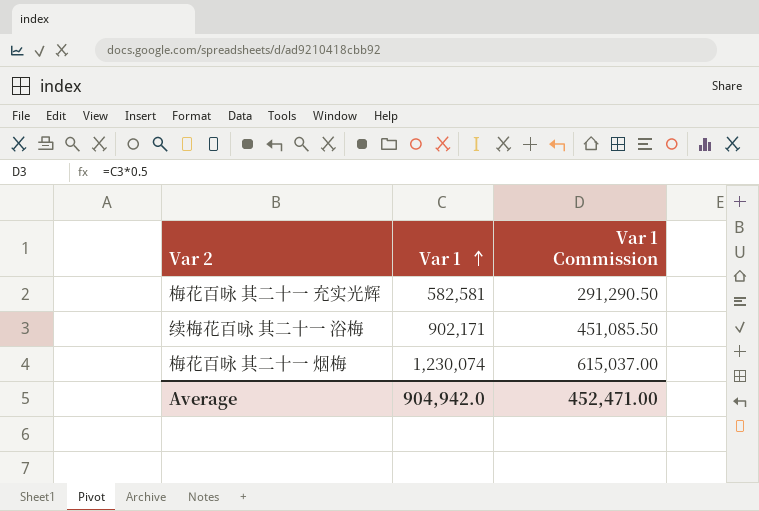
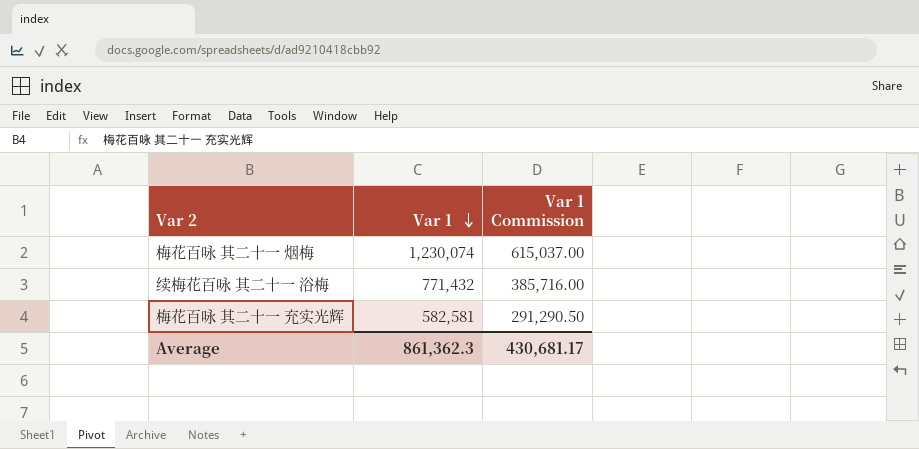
row order: Var 1 ascending -> Var 1 descending
续梅花百咏 其二十一 浴梅 | Var 1: 902,171 -> 771,432
续梅花百咏 其二十一 浴梅 | Var 1 Commission: 451,085.50 -> 385,716.00
Average | Var 1: 904,942.0 -> 861,362.3
Average | Var 1 Commission: 452,471.00 -> 430,681.17

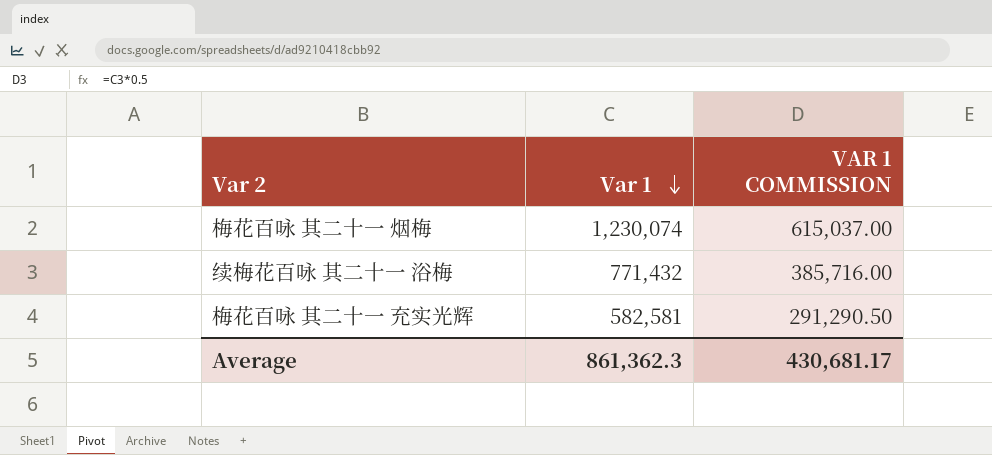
column name: Var 1 Commission -> VAR 1 COMMISSION

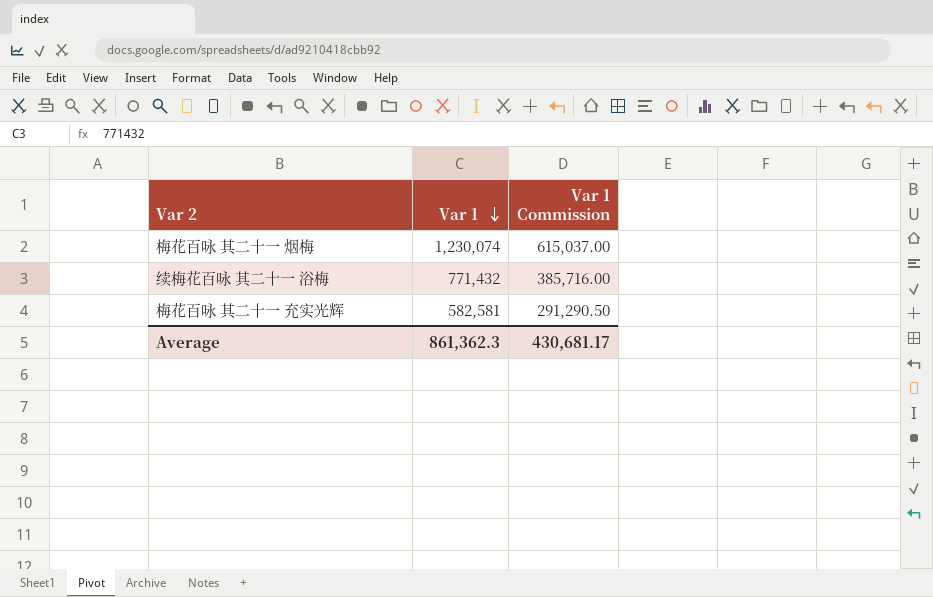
column name: VAR 1 COMMISSION -> Var 1 Commission

